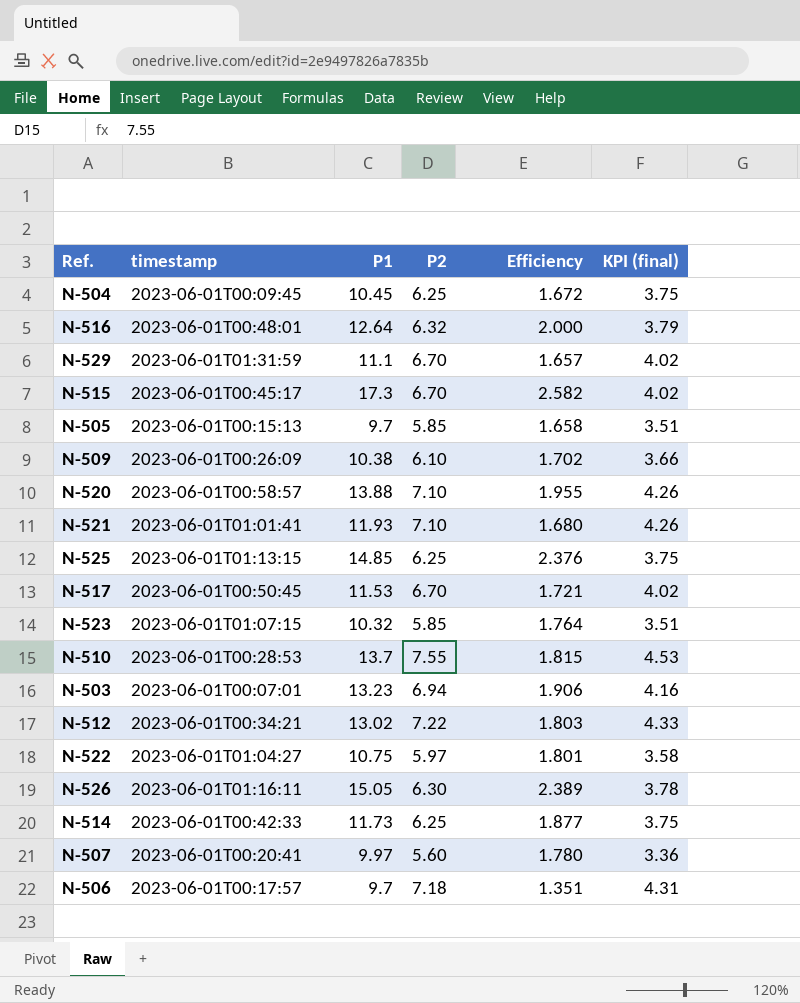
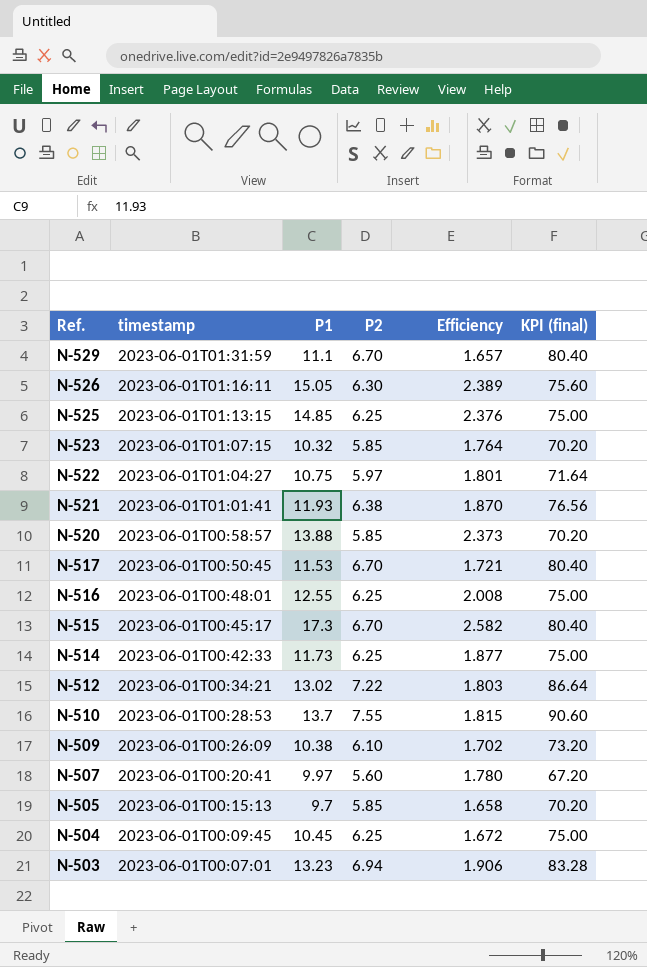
row order: none -> Ref. descending
column KPI (final) | formula: [P2] * 0.6 -> [P2] * 12
row N-506: 2023-06-01T00:17:57 | 9.7 | 7.18 | 1.351 | 4.31 -> none
N-521 | P2: 7.10 -> 6.38
N-521 | Efficiency: 1.680 -> 1.870
N-520 | P2: 7.10 -> 5.85
N-520 | Efficiency: 1.955 -> 2.373
N-516 | P1: 12.64 -> 12.55
N-516 | P2: 6.32 -> 6.25
N-516 | Efficiency: 2.000 -> 2.008

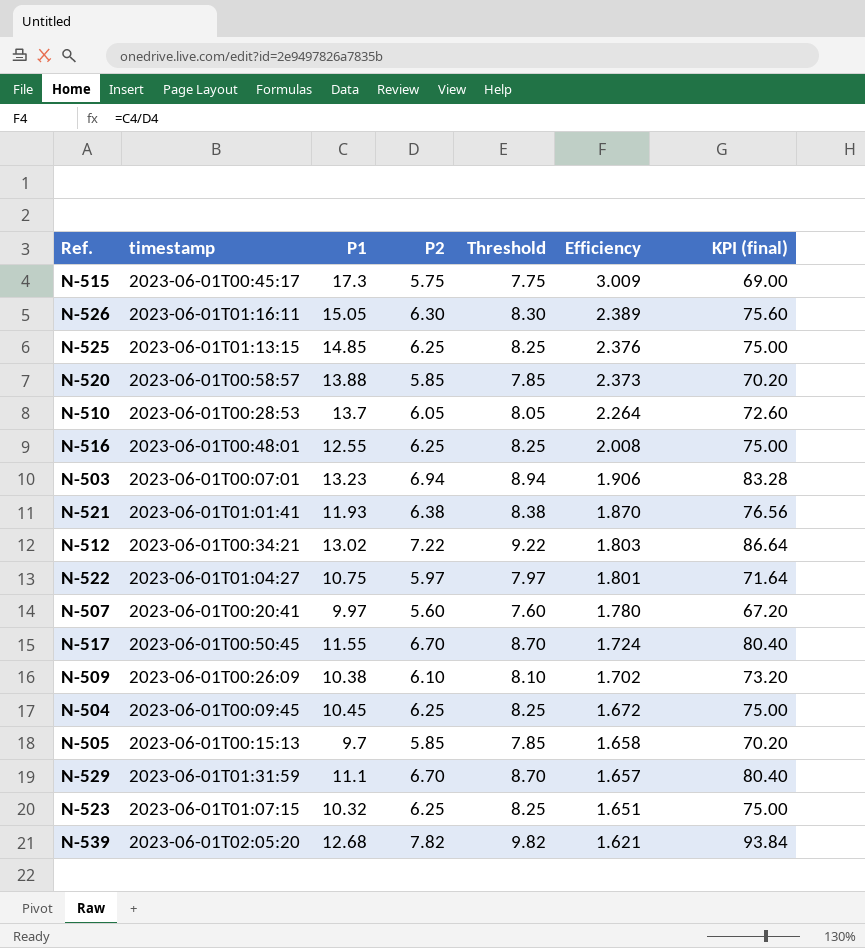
row order: Ref. descending -> Efficiency descending
column Threshold | formula: none -> [P2] + 2
row N-514: 2023-06-01T00:42:33 | 11.73 | 6.25 | 1.877 | 75.00 -> none
N-515 | P2: 6.70 -> 5.75
N-515 | Efficiency: 2.582 -> 3.009
N-515 | KPI (final): 80.40 -> 69.00
N-510 | P2: 7.55 -> 6.05
N-510 | Efficiency: 1.815 -> 2.264
N-510 | KPI (final): 90.60 -> 72.60
N-517 | P1: 11.53 -> 11.55
N-517 | Efficiency: 1.721 -> 1.724
N-523 | P2: 5.85 -> 6.25
N-523 | Efficiency: 1.764 -> 1.651
N-523 | KPI (final): 70.20 -> 75.00
row N-539: none -> 2023-06-01T02:05:20 | 12.68 | 7.82 | 9.82 | 1.621 | 93.84

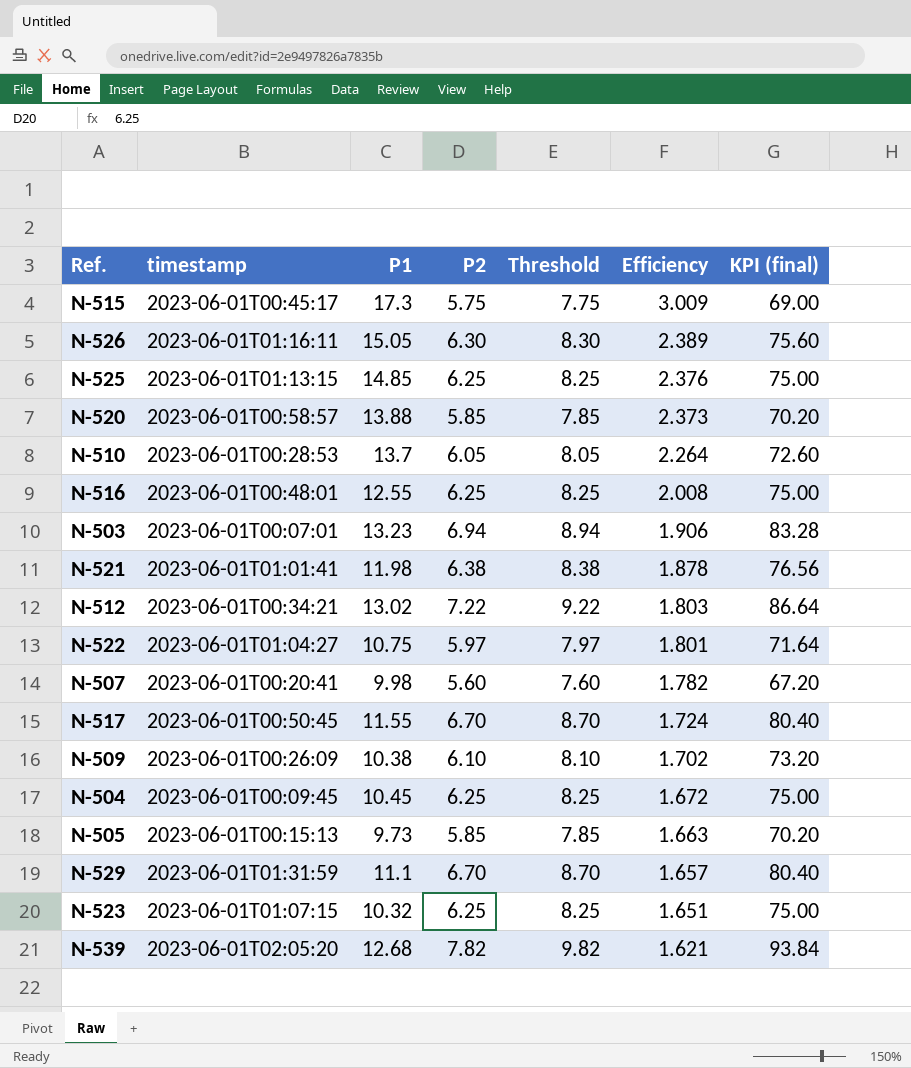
N-521 | P1: 11.93 -> 11.98
N-521 | Efficiency: 1.870 -> 1.878
N-507 | P1: 9.97 -> 9.98
N-507 | Efficiency: 1.780 -> 1.782
N-505 | P1: 9.7 -> 9.73
N-505 | Efficiency: 1.658 -> 1.663

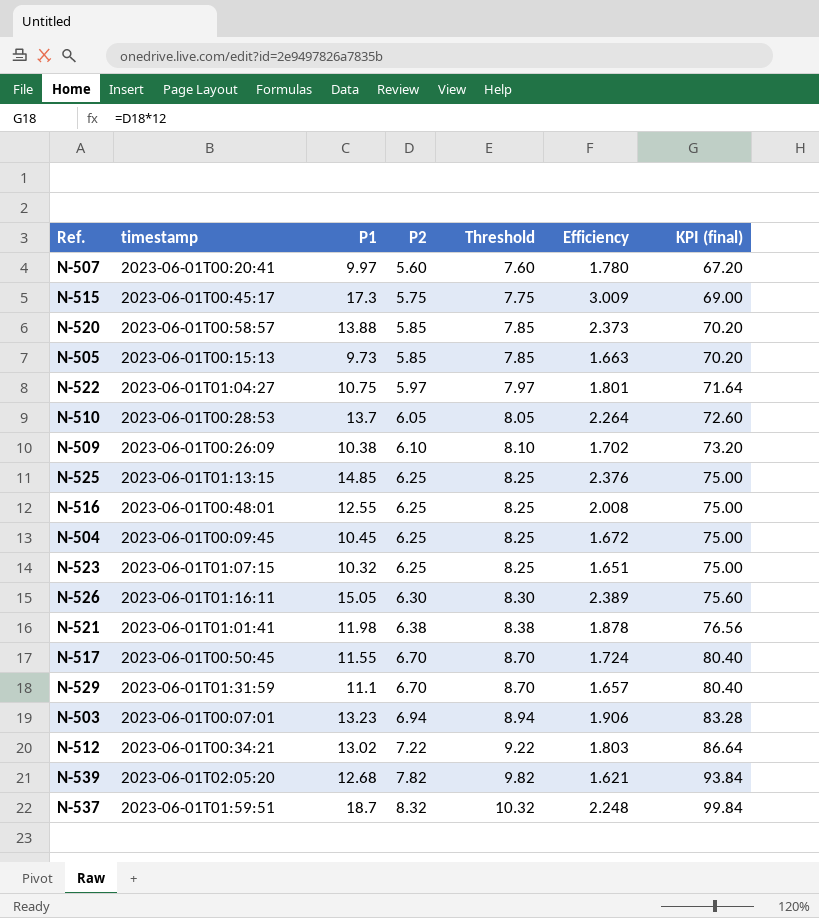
row order: Efficiency descending -> P2 ascending
N-507 | P1: 9.98 -> 9.97
N-507 | Efficiency: 1.782 -> 1.780
row N-537: none -> 2023-06-01T01:59:51 | 18.7 | 8.32 | 10.32 | 2.248 | 99.84

